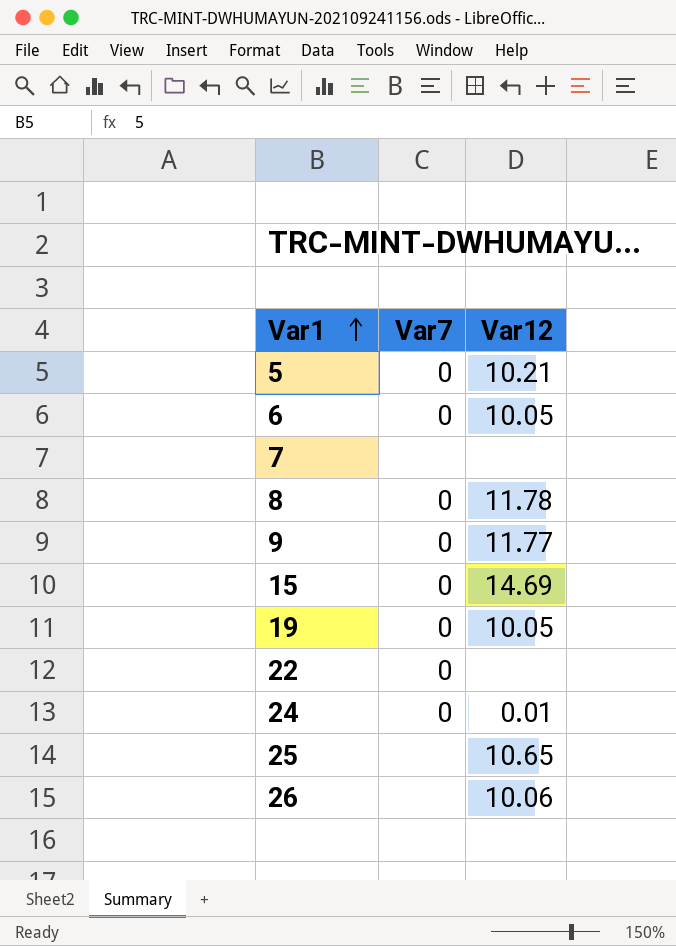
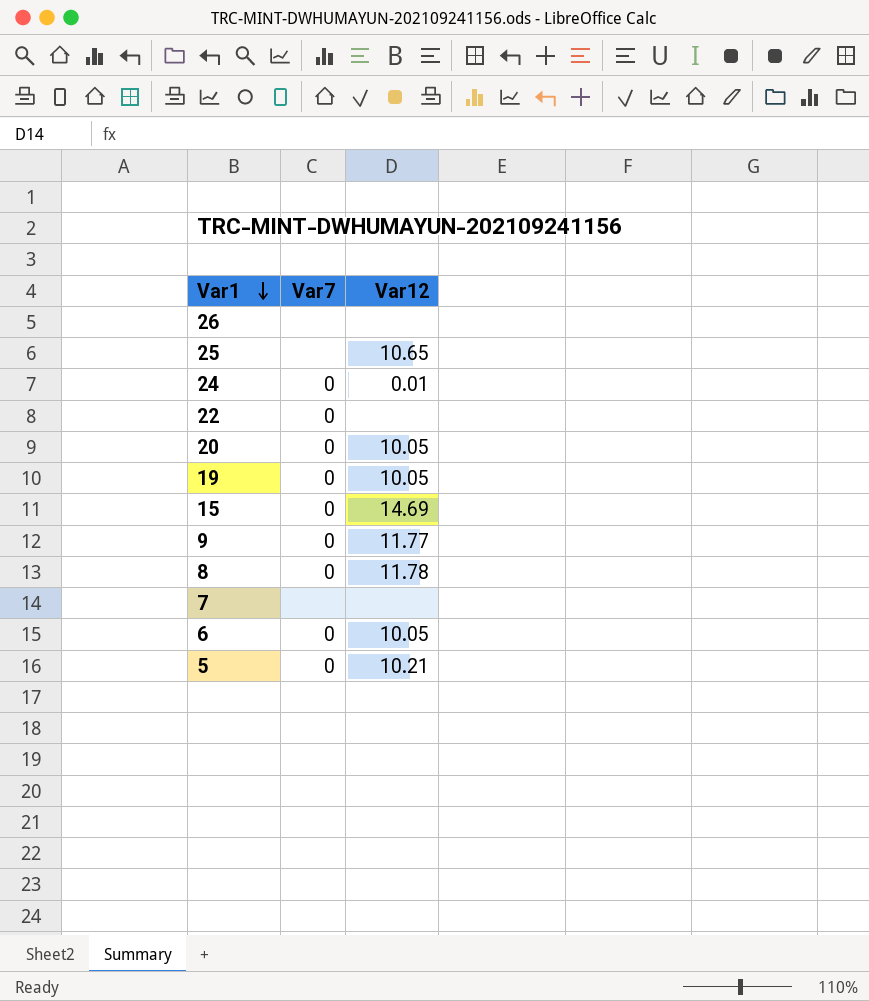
row order: Var1 ascending -> Var1 descending
26 | Var12: 10.06 -> none
row 20: none -> 0 | 10.05

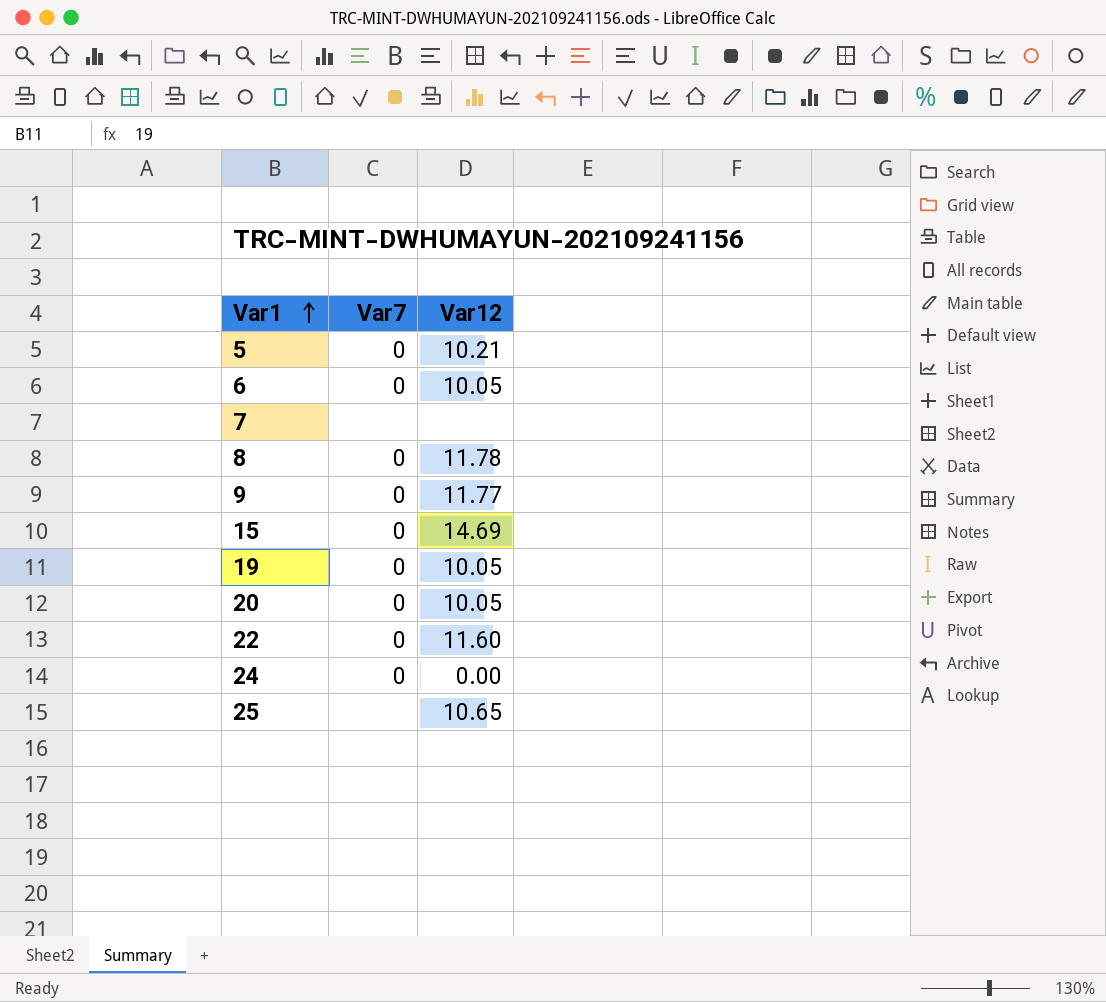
row order: Var1 descending -> Var1 ascending
row 26: none | none -> none
22 | Var12: none -> 11.60
24 | Var12: 0.01 -> 0.00

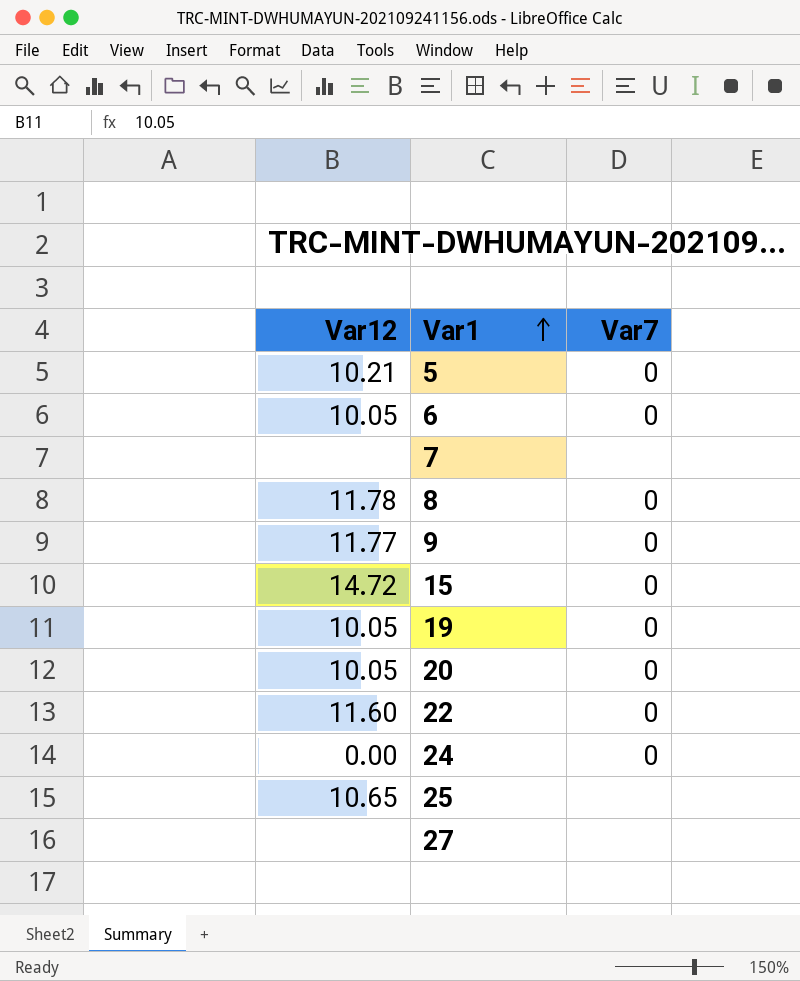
column Var12 | position: 3 -> 1
15 | Var12: 14.69 -> 14.72
row 27: none -> none | none

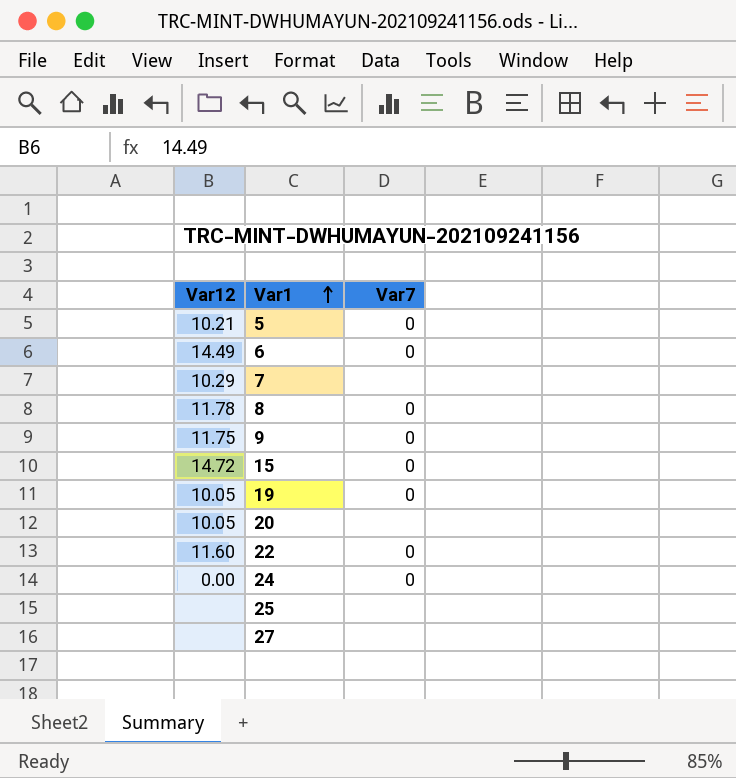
6 | Var12: 10.05 -> 14.49
7 | Var12: none -> 10.29
9 | Var12: 11.77 -> 11.75
20 | Var7: 0 -> none
25 | Var12: 10.65 -> none

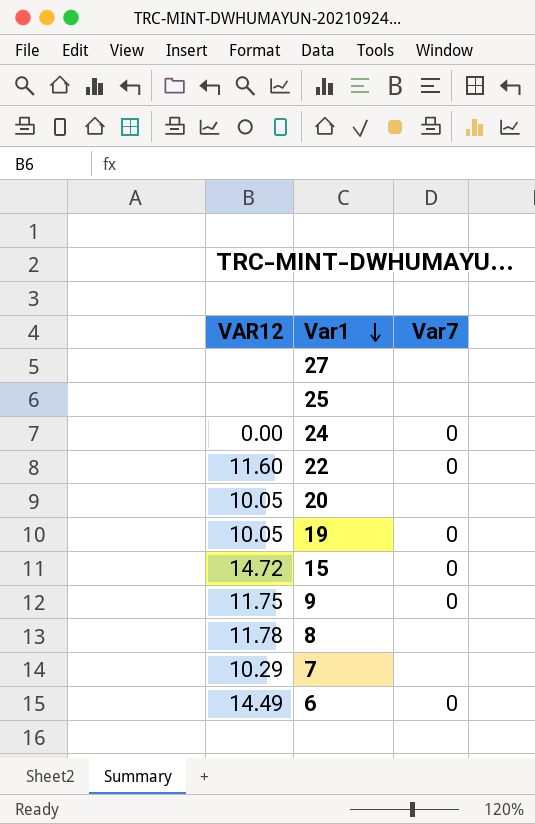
row order: Var1 ascending -> Var1 descending
column name: Var12 -> VAR12
row 5: 10.21 | 0 -> none
8 | Var7: 0 -> none

